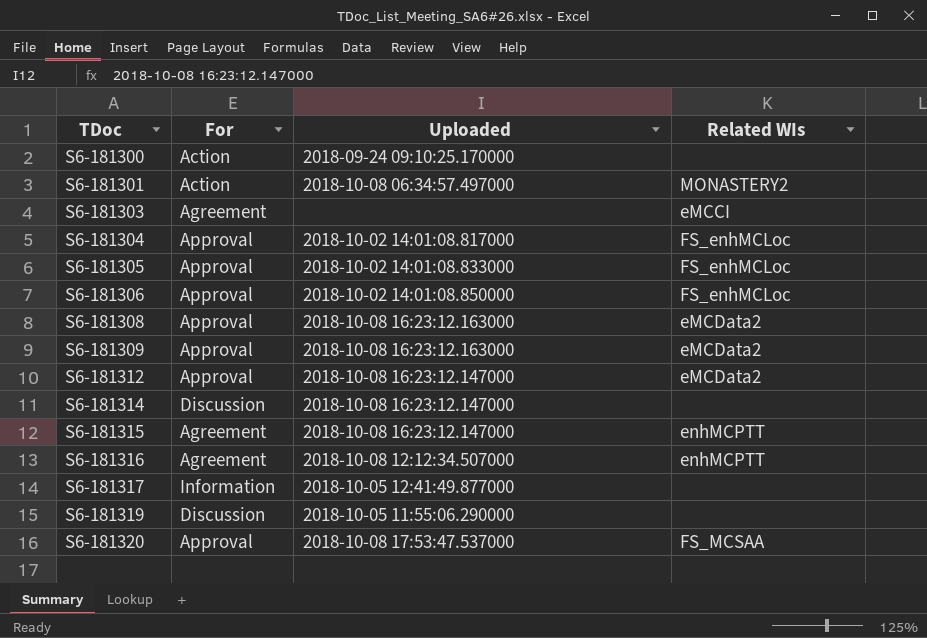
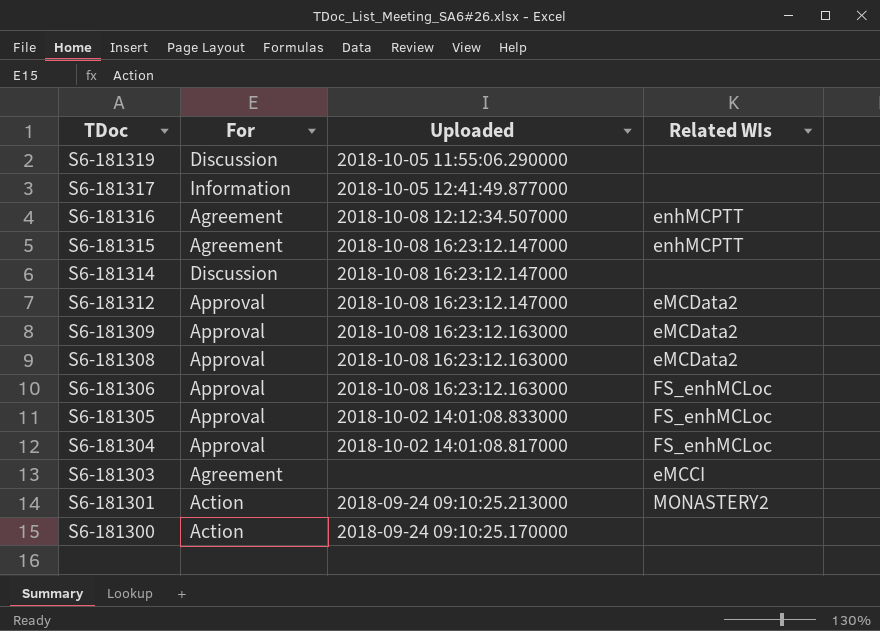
row order: TDoc ascending -> TDoc descending
row S6-181320: Approval | 2018-10-08 17:53:47.537000 | FS_MCSAA -> none
S6-181306 | Uploaded: 2018-10-02 14:01:08.850000 -> 2018-10-08 16:23:12.163000
S6-181301 | Uploaded: 2018-10-08 06:34:57.497000 -> 2018-09-24 09:10:25.213000

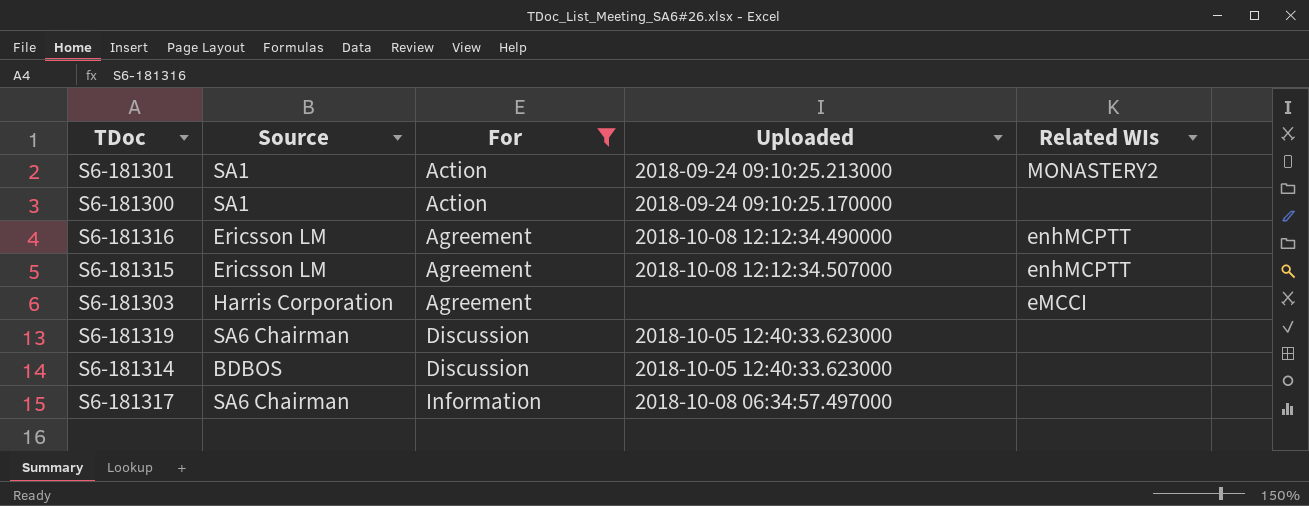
filter: none -> For != Approval
row order: TDoc descending -> For ascending
column Source | position: none -> 2
S6-181316 | Uploaded: 2018-10-08 12:12:34.507000 -> 2018-10-08 12:12:34.490000
S6-181315 | Uploaded: 2018-10-08 16:23:12.147000 -> 2018-10-08 12:12:34.507000
S6-181319 | Uploaded: 2018-10-05 11:55:06.290000 -> 2018-10-05 12:40:33.623000
S6-181314 | Uploaded: 2018-10-08 16:23:12.147000 -> 2018-10-05 12:40:33.623000
S6-181317 | Uploaded: 2018-10-05 12:41:49.877000 -> 2018-10-08 06:34:57.497000

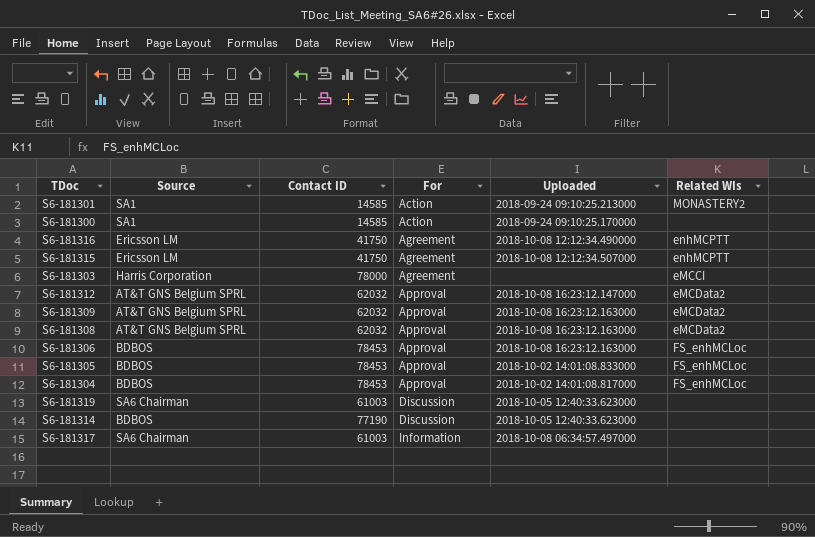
filter: For != Approval -> none
column Contact ID | position: none -> 3

